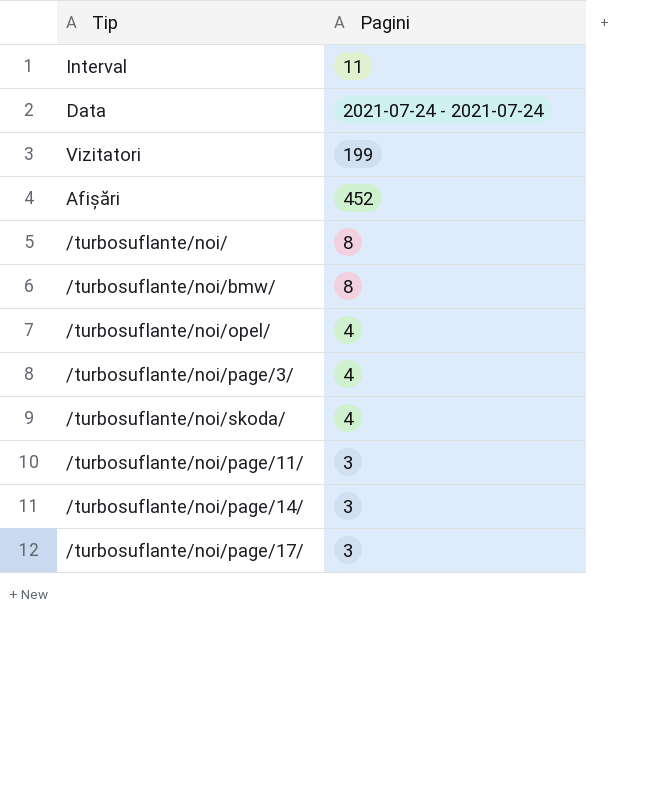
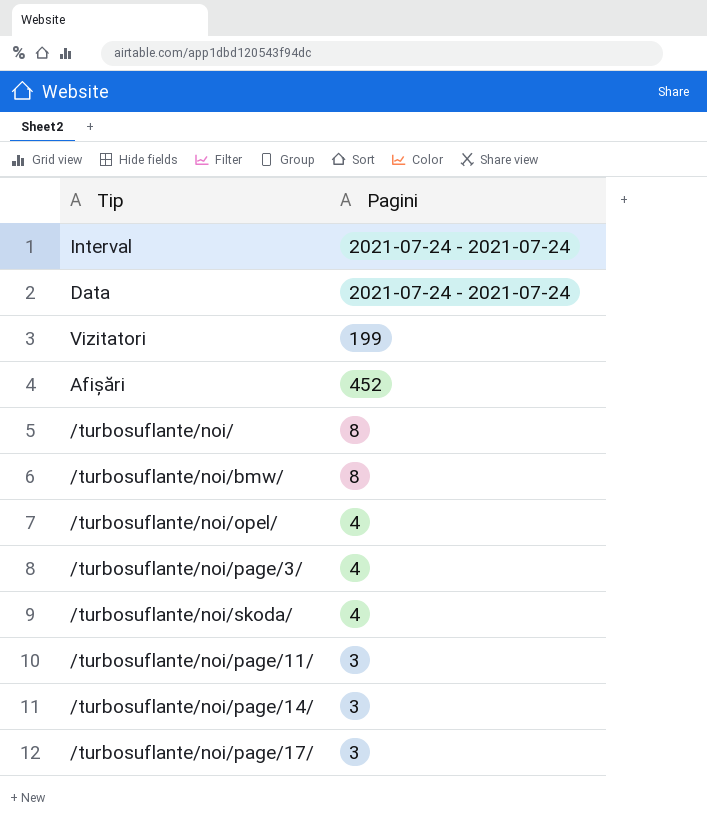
Interval | Pagini: 11 -> 2021-07-24 - 2021-07-24

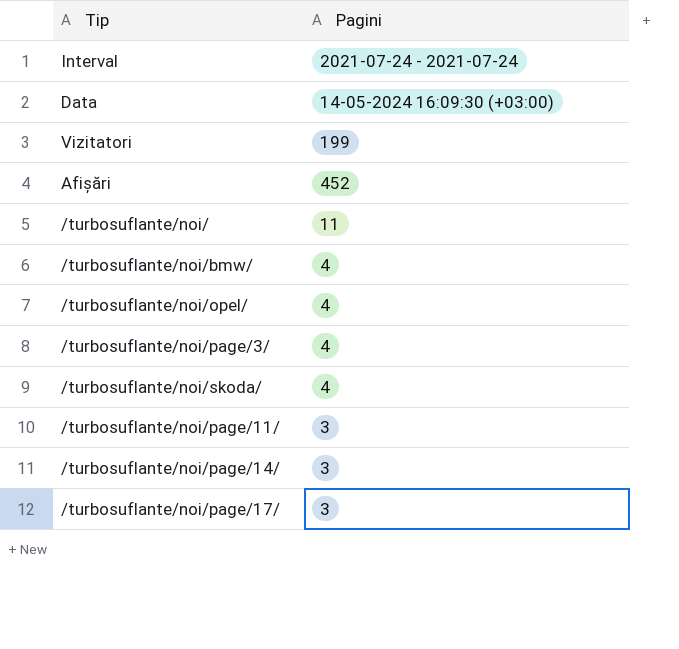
Data | Pagini: 2021-07-24 - 2021-07-24 -> 14-05-2024 16:09:30 (+03:00)
/turbosuflante/noi/ | Pagini: 8 -> 11
/turbosuflante/noi/bmw/ | Pagini: 8 -> 4

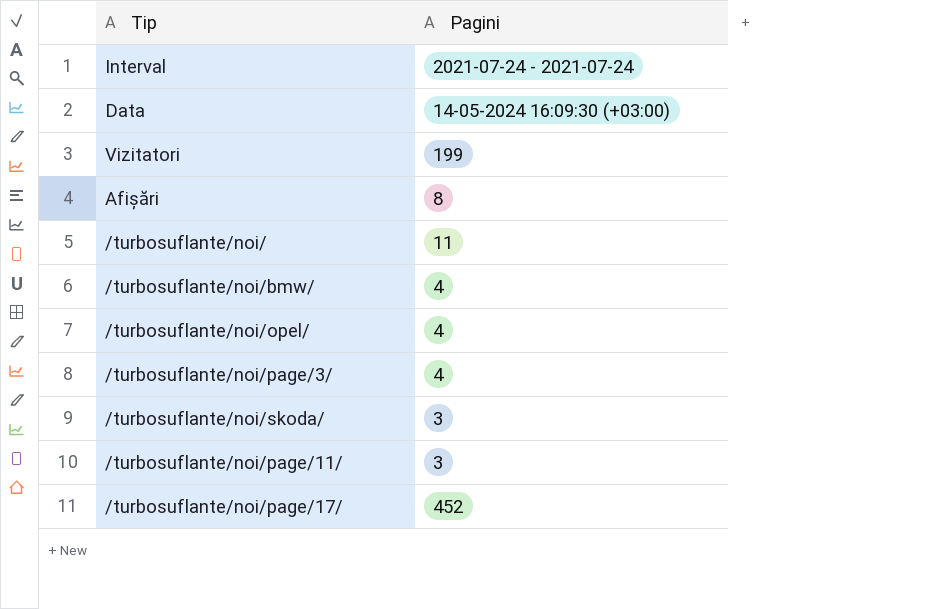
row /turbosuflante/noi/page/14/: 3 -> none
Afișări | Pagini: 452 -> 8
/turbosuflante/noi/skoda/ | Pagini: 4 -> 3
/turbosuflante/noi/page/17/ | Pagini: 3 -> 452

